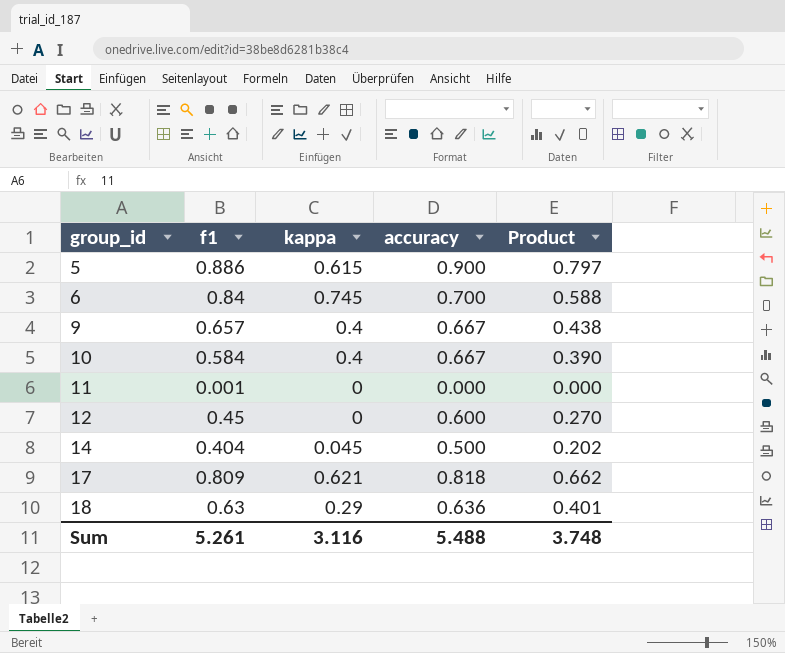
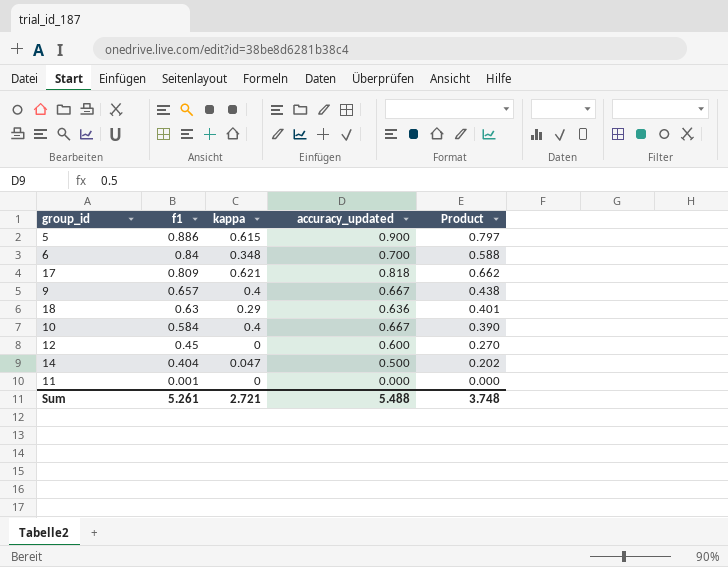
row order: group_id ascending -> f1 descending
column name: accuracy -> accuracy_updated
6 | kappa: 0.745 -> 0.348
14 | kappa: 0.045 -> 0.047
Sum | kappa: 3.116 -> 2.721

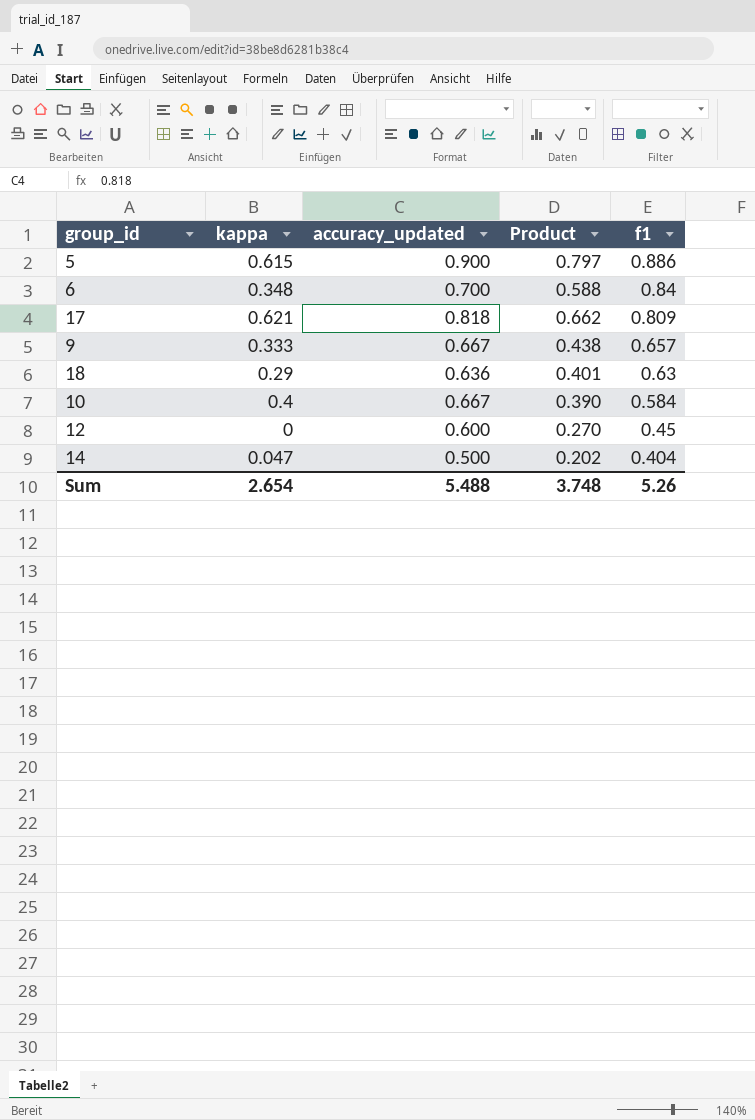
column f1 | position: 2 -> 5
row 11: 0.001 | 0 | 0.000 | 0.000 -> none
9 | kappa: 0.4 -> 0.333
Sum | kappa: 2.721 -> 2.654
Sum | f1: 5.261 -> 5.26

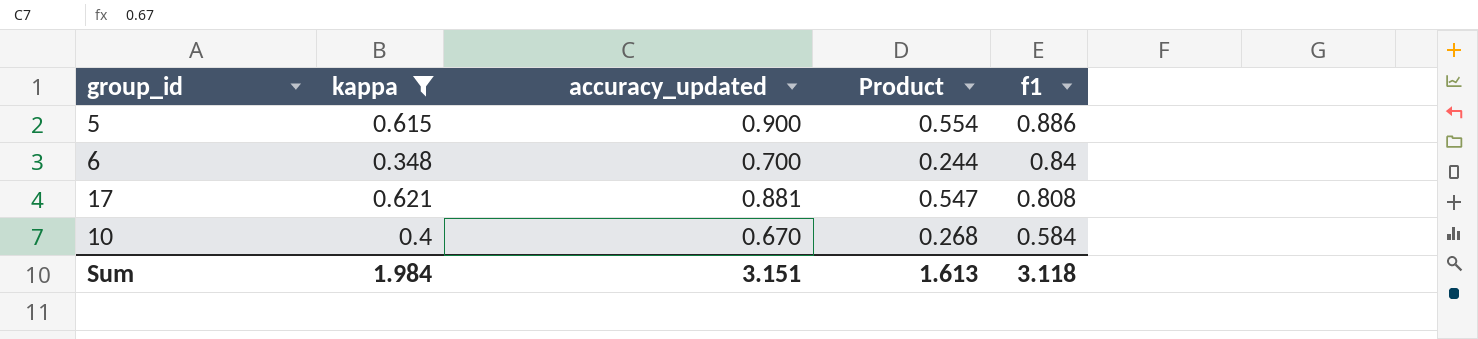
filter: none -> kappa >= 0.348
column Product | formula: [accuracy_updated] * [f1] -> [kappa] * [accuracy_updated]
17 | accuracy_updated: 0.818 -> 0.881
17 | f1: 0.809 -> 0.808
10 | accuracy_updated: 0.667 -> 0.670
Sum | kappa: 2.654 -> 1.984
Sum | accuracy_updated: 5.488 -> 3.151
Sum | Product: 3.748 -> 1.613
Sum | f1: 5.26 -> 3.118

